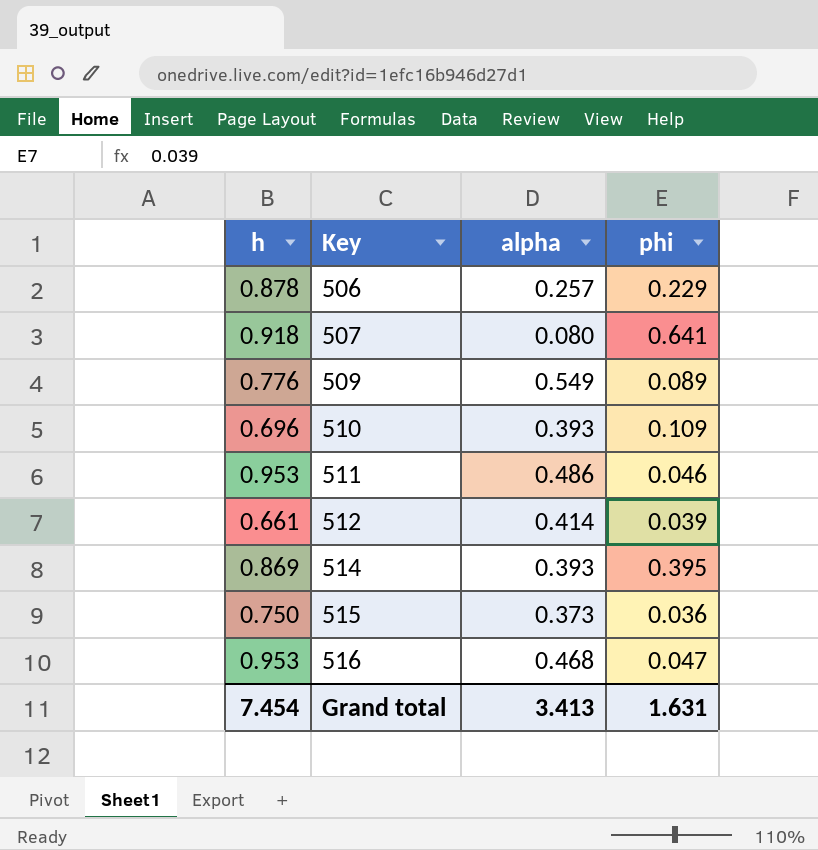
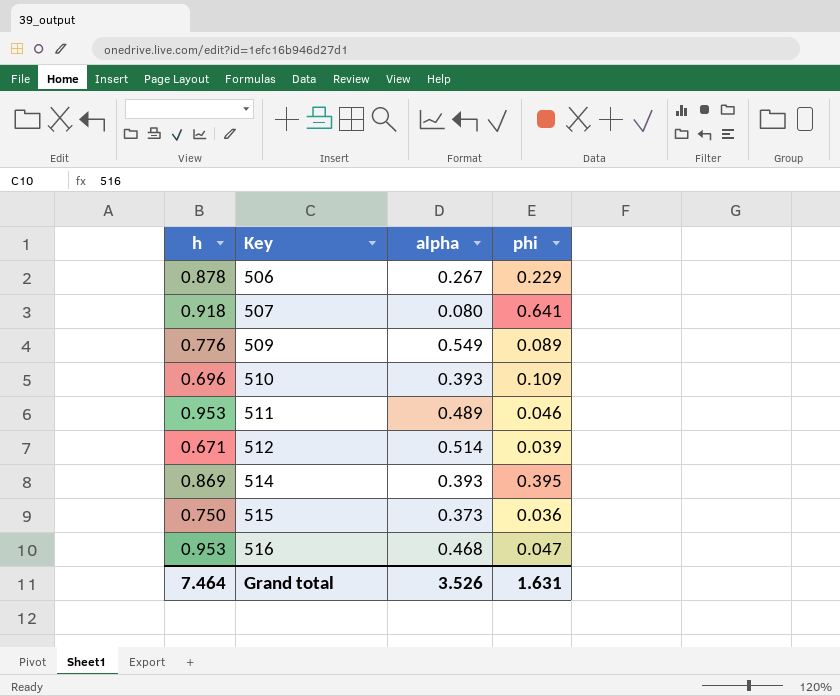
506 | alpha: 0.257 -> 0.267
511 | alpha: 0.486 -> 0.489
512 | h: 0.661 -> 0.671
512 | alpha: 0.414 -> 0.514
Grand total | h: 7.454 -> 7.464
Grand total | alpha: 3.413 -> 3.526

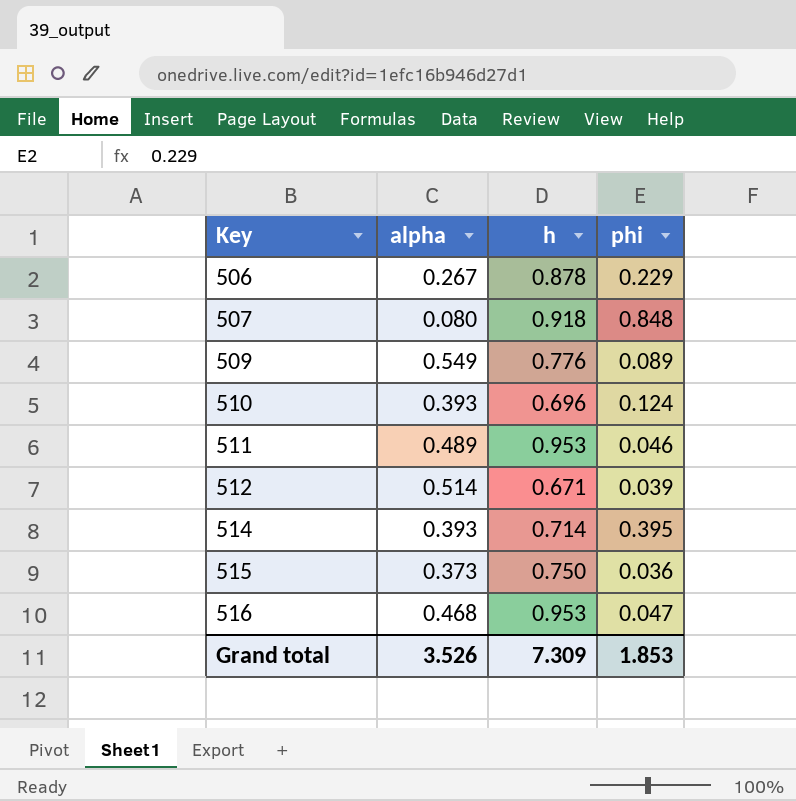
column h | position: 1 -> 3
507 | phi: 0.641 -> 0.848
510 | phi: 0.109 -> 0.124
514 | h: 0.869 -> 0.714
Grand total | h: 7.464 -> 7.309
Grand total | phi: 1.631 -> 1.853

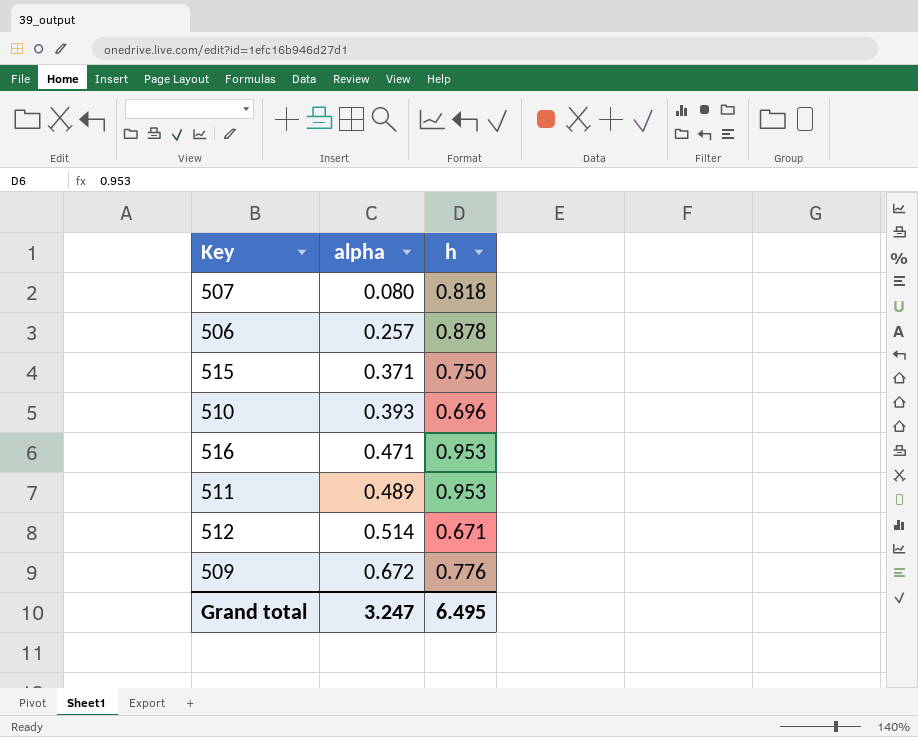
row order: Key ascending -> alpha ascending
column phi | position: 4 -> none
row 514: 0.393 | 0.714 | 0.395 -> none
507 | h: 0.918 -> 0.818
506 | alpha: 0.267 -> 0.257
515 | alpha: 0.373 -> 0.371
516 | alpha: 0.468 -> 0.471
509 | alpha: 0.549 -> 0.672
Grand total | alpha: 3.526 -> 3.247
Grand total | h: 7.309 -> 6.495

